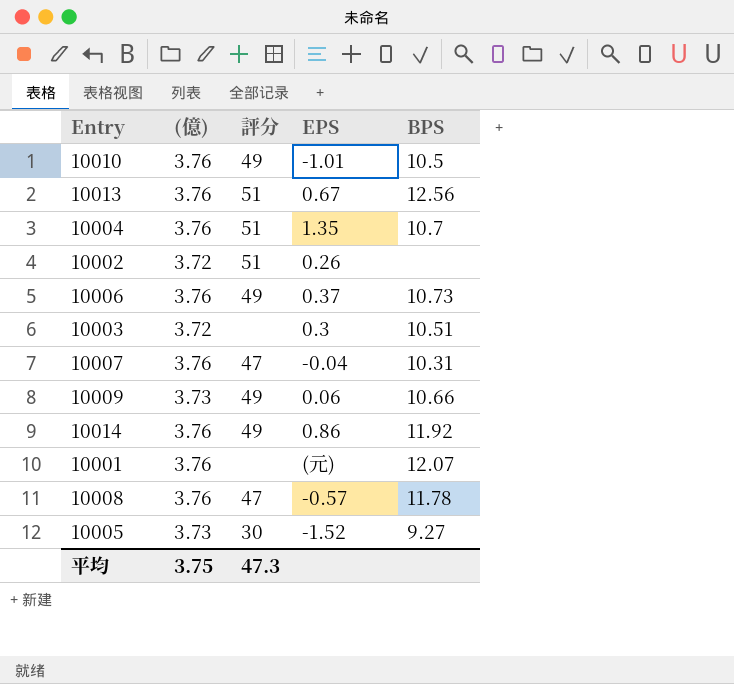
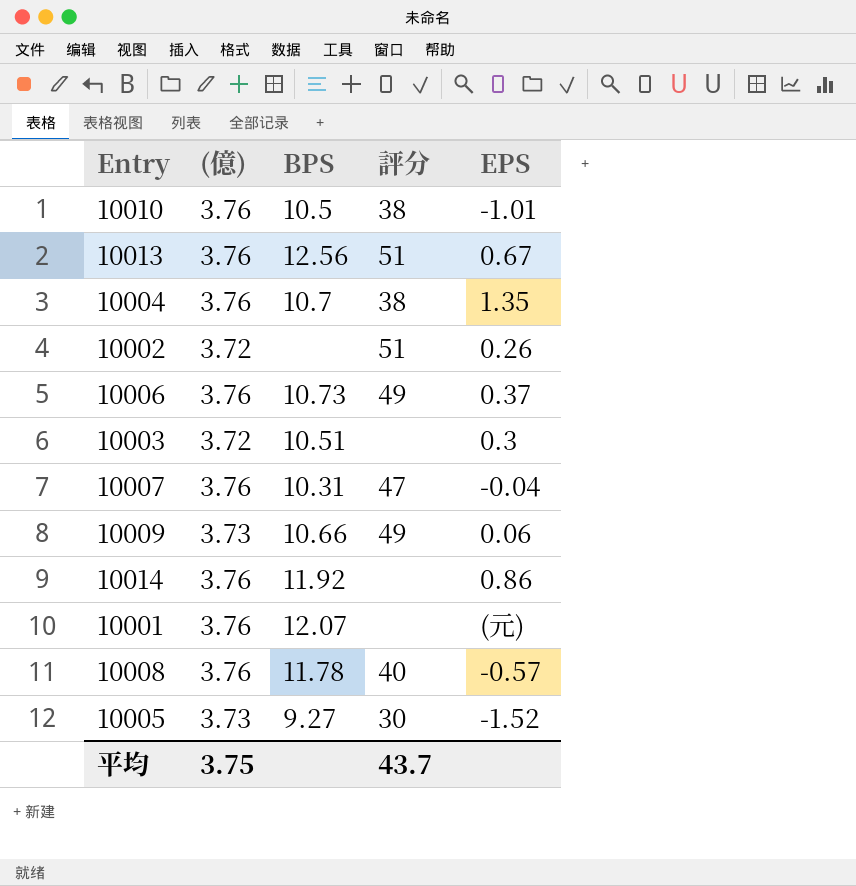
column BPS | position: 5 -> 3
10010 | 評分: 49 -> 38
10004 | 評分: 51 -> 38
10014 | 評分: 49 -> none
10008 | 評分: 47 -> 40
平均 | 評分: 47.3 -> 43.7

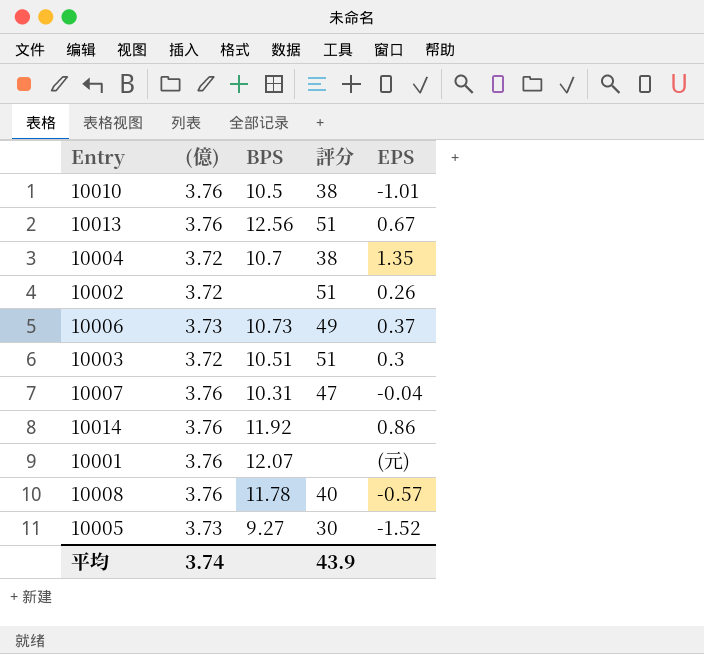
row 10009: 3.73 | 10.66 | 49 | 0.06 -> none
10004 | (億): 3.76 -> 3.72
10006 | (億): 3.76 -> 3.73
10003 | 評分: none -> 51
平均 | (億): 3.75 -> 3.74
平均 | 評分: 43.7 -> 43.9

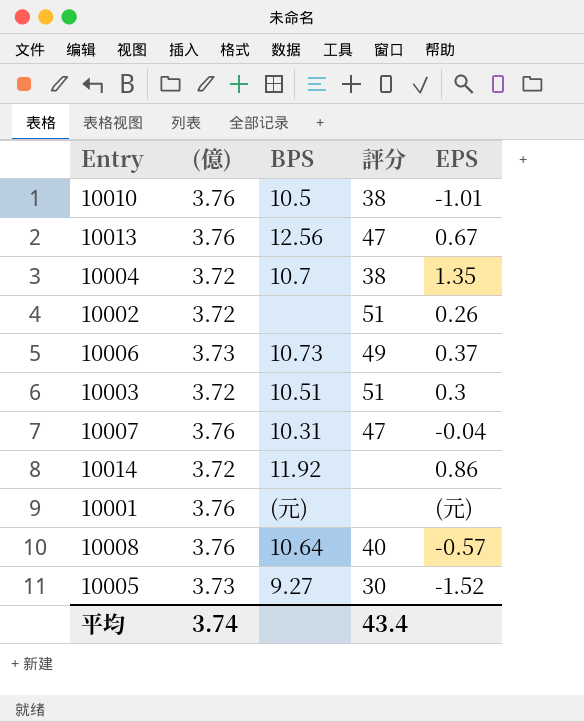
10013 | 評分: 51 -> 47
10014 | (億): 3.76 -> 3.72
10001 | BPS: 12.07 -> (元)
10008 | BPS: 11.78 -> 10.64
平均 | 評分: 43.9 -> 43.4

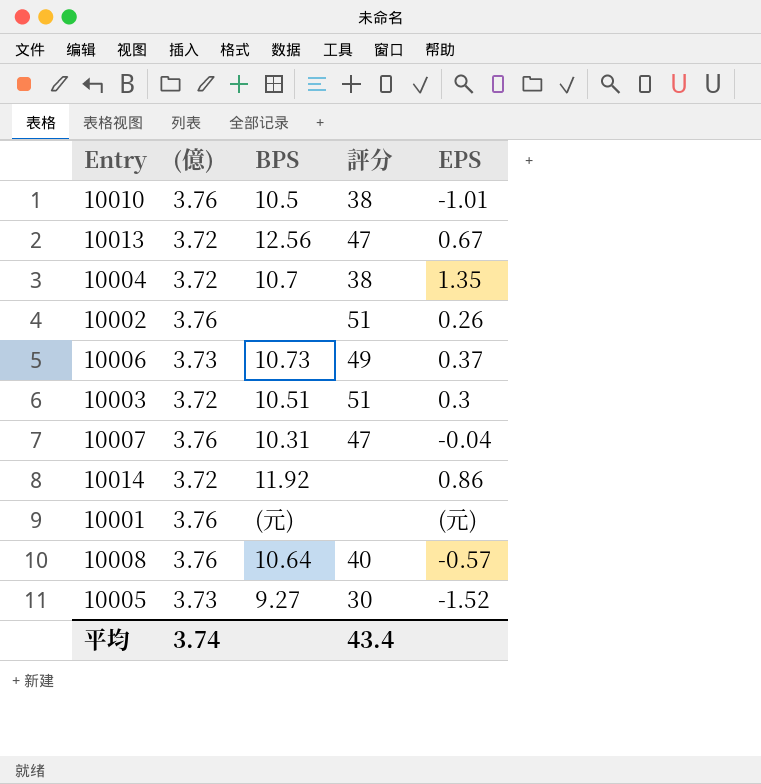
10013 | (億): 3.76 -> 3.72
10002 | (億): 3.72 -> 3.76

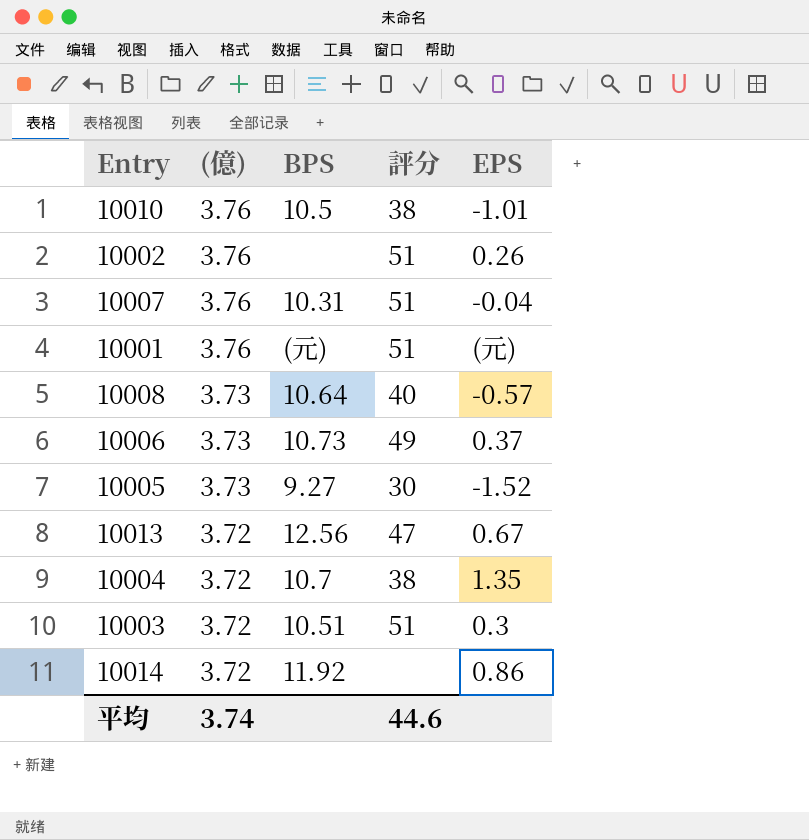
row order: none -> (億) descending
10007 | 評分: 47 -> 51
10001 | 評分: none -> 51
10008 | (億): 3.76 -> 3.73
平均 | 評分: 43.4 -> 44.6

